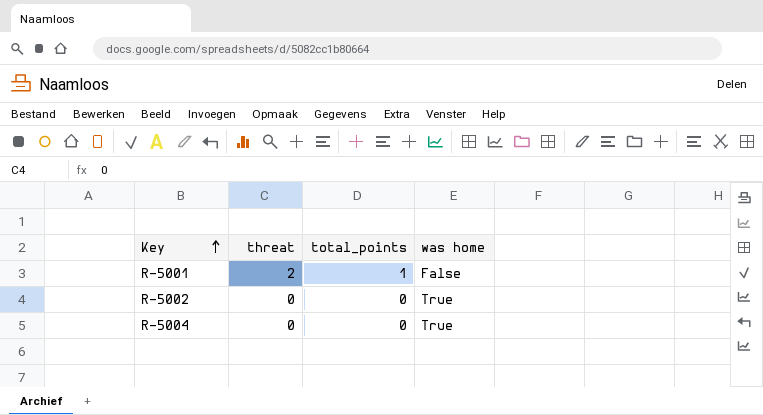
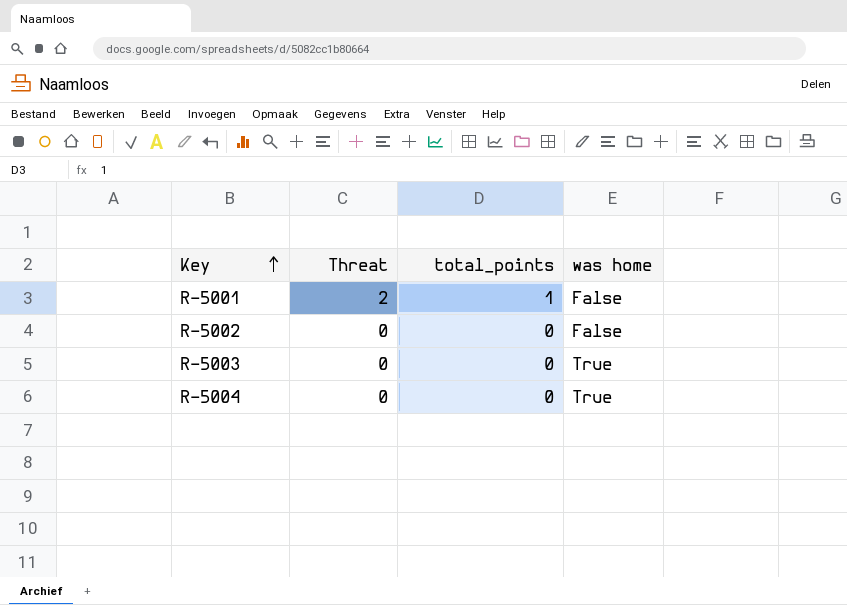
column name: threat -> Threat
R-5002 | was home: True -> False
row R-5003: none -> 0 | 0 | True

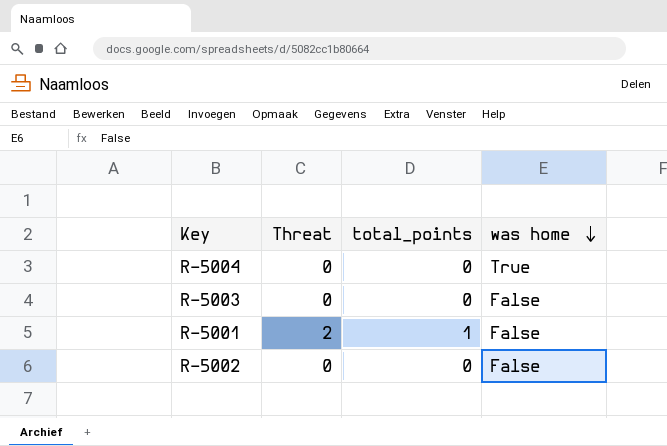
row order: Key ascending -> was home descending
R-5003 | was home: True -> False

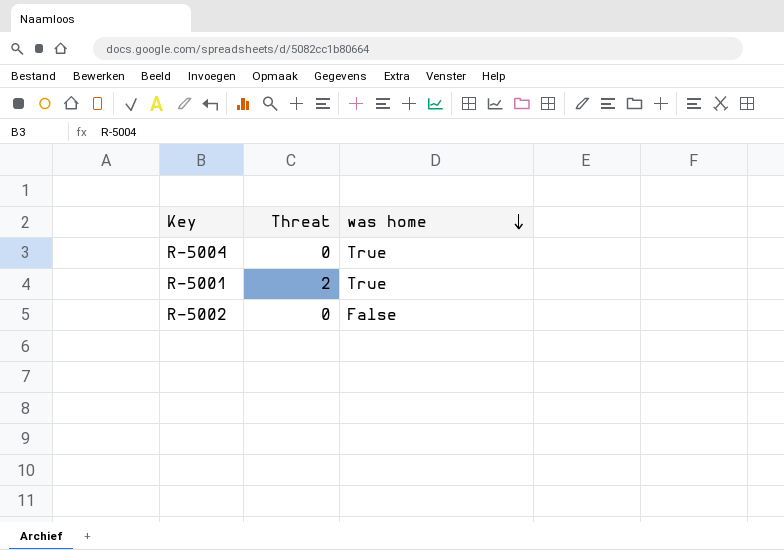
column total_points | position: 3 -> none
row R-5003: 0 | 0 | False -> none
R-5001 | was home: False -> True

